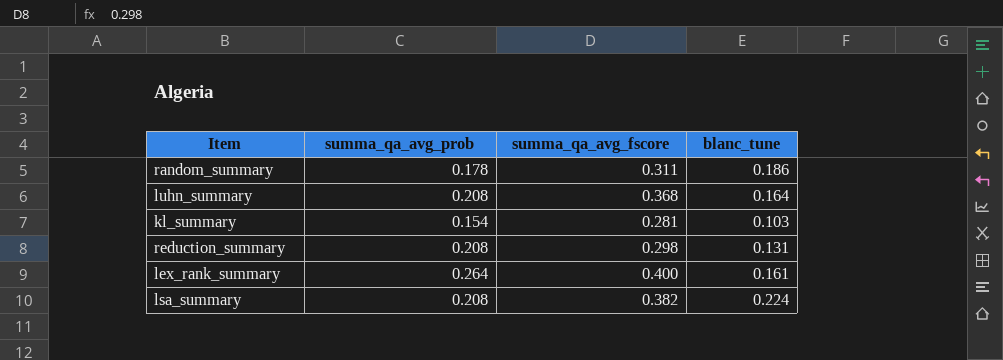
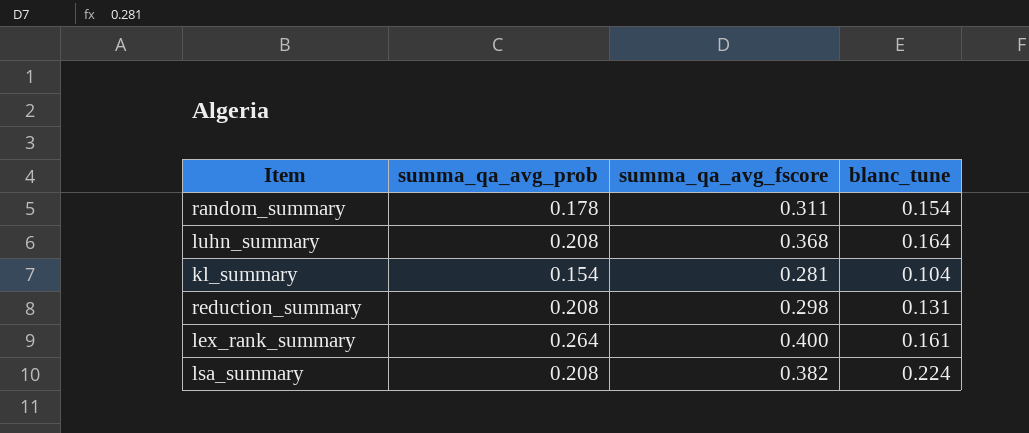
random_summary | blanc_tune: 0.186 -> 0.154
kl_summary | blanc_tune: 0.103 -> 0.104

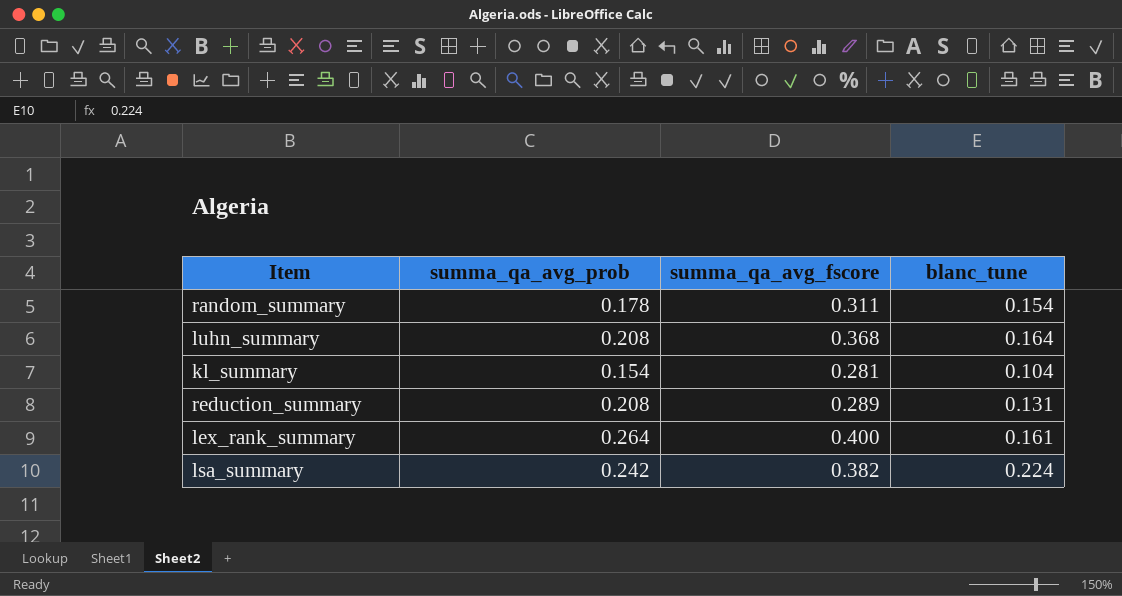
reduction_summary | summa_qa_avg_fscore: 0.298 -> 0.289
lsa_summary | summa_qa_avg_prob: 0.208 -> 0.242

